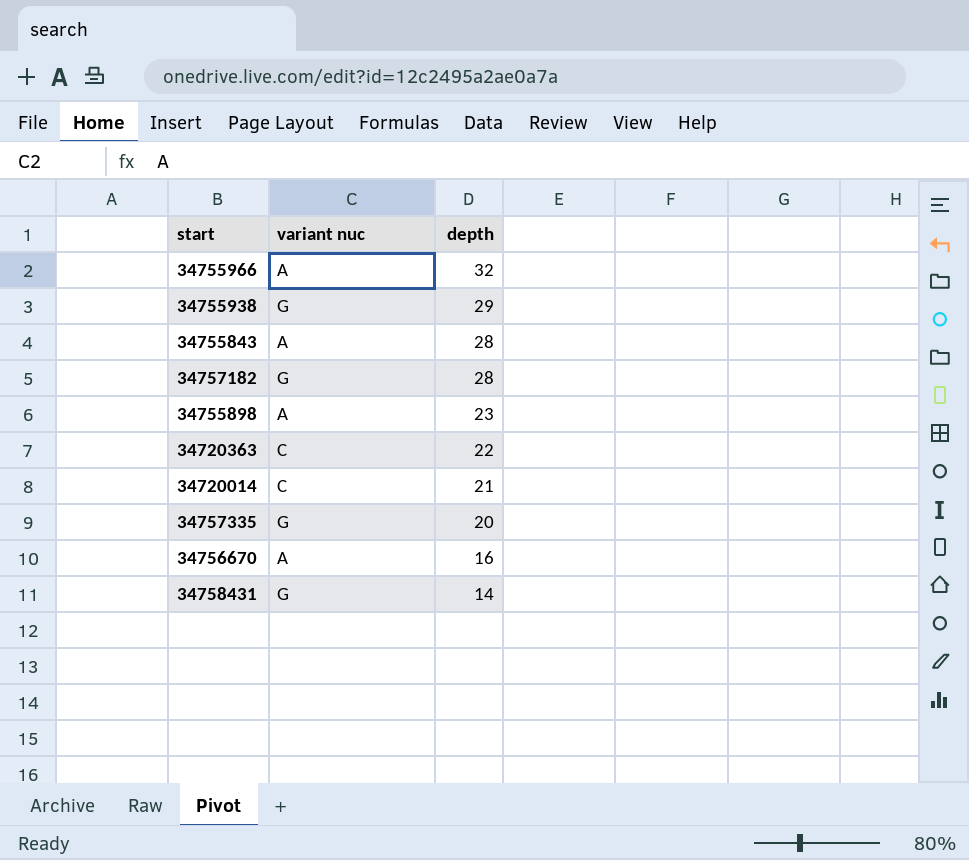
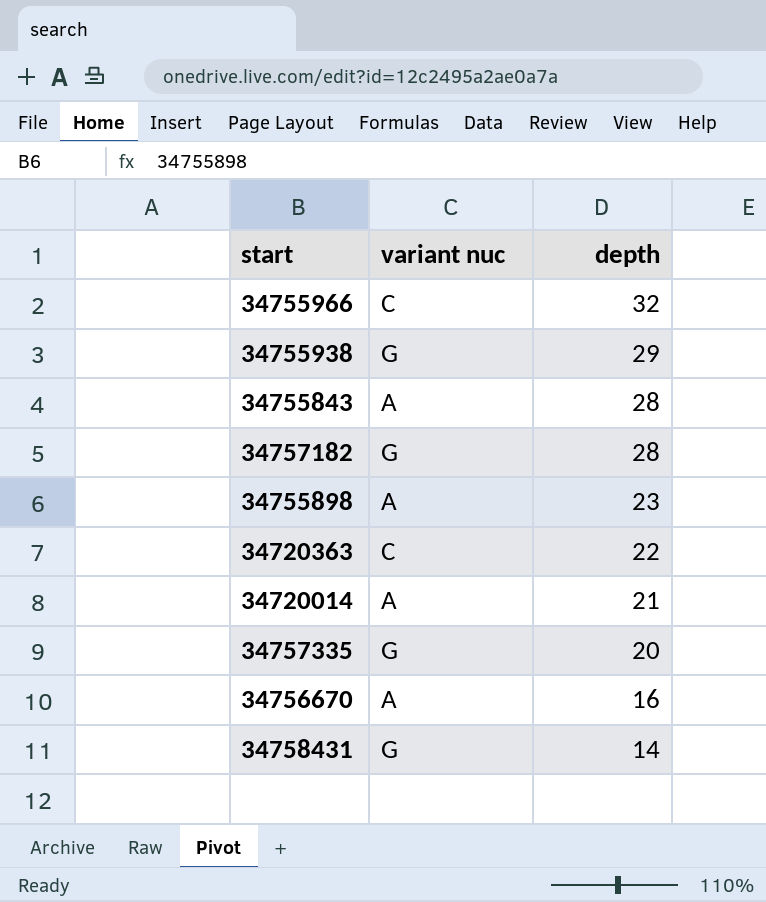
34755966 | variant nuc: A -> C
34720014 | variant nuc: C -> A

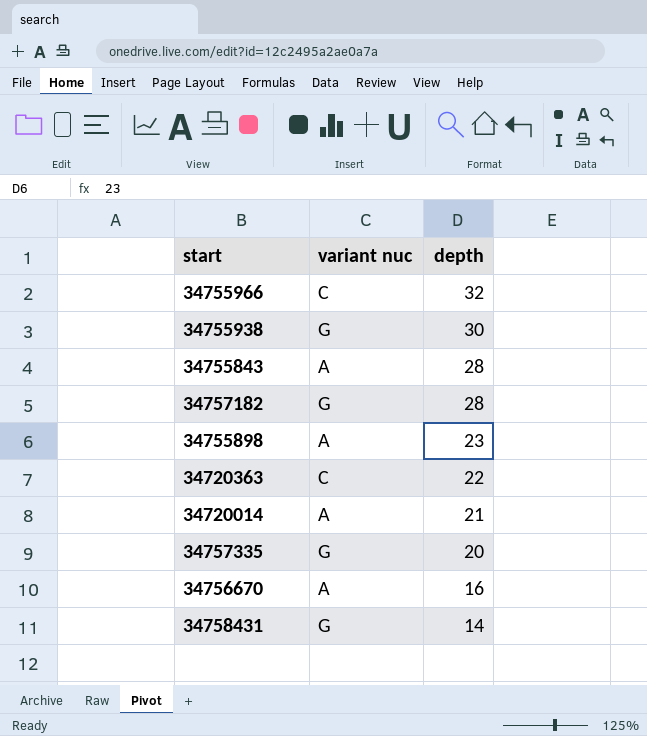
34755938 | depth: 29 -> 30

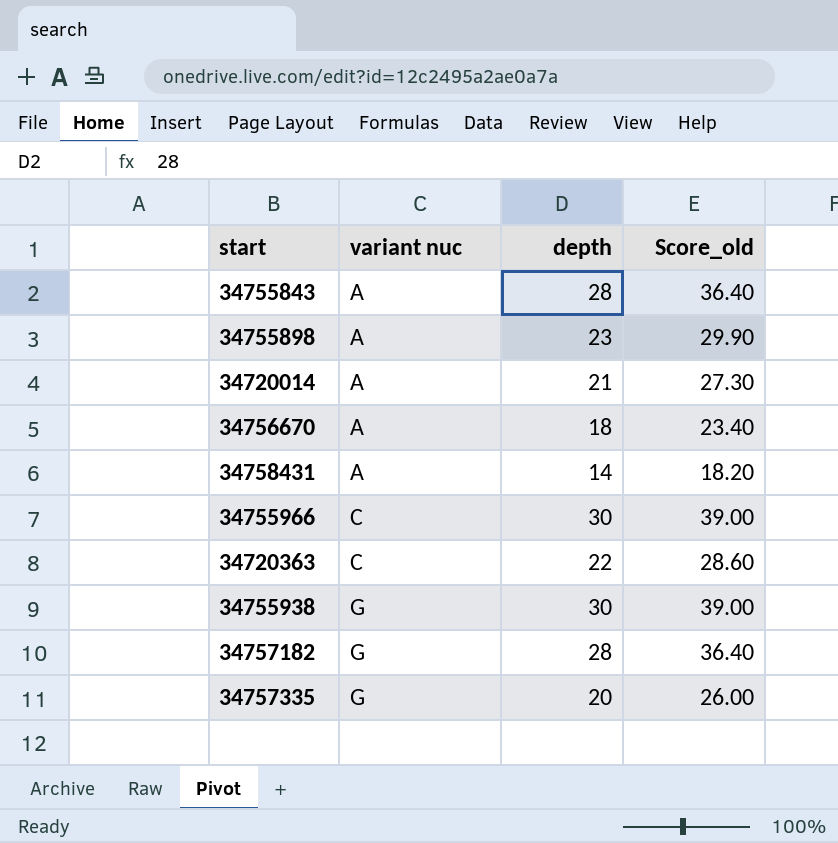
row order: depth descending -> variant nuc ascending
column Score_old | formula: none -> [depth] * 1.3
34756670 | depth: 16 -> 18
34758431 | variant nuc: G -> A
34755966 | depth: 32 -> 30

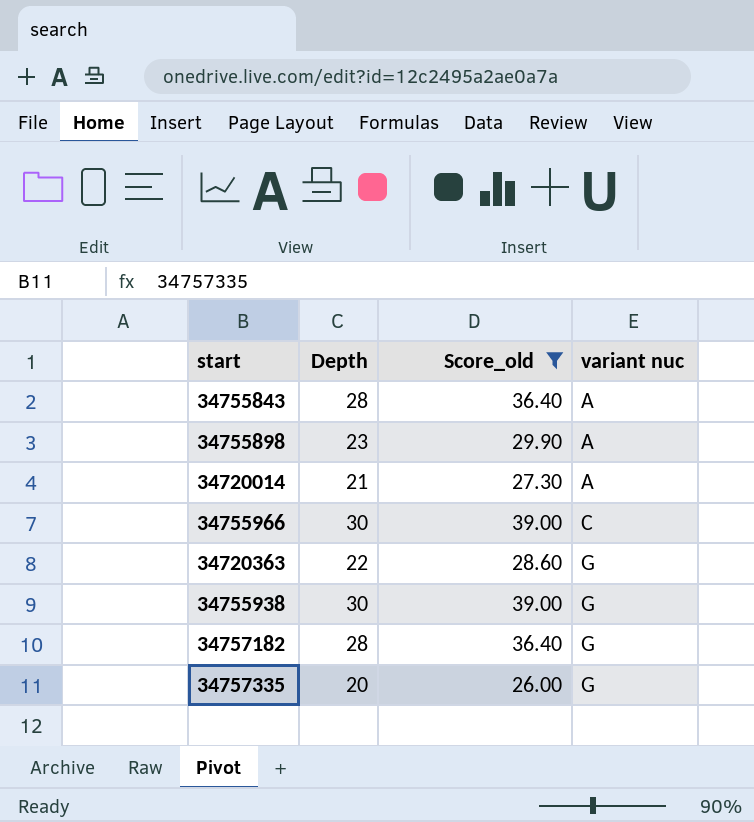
filter: none -> Score_old >= 26.00
column name: depth -> Depth
column variant nuc | position: 2 -> 4
34720363 | variant nuc: C -> G

